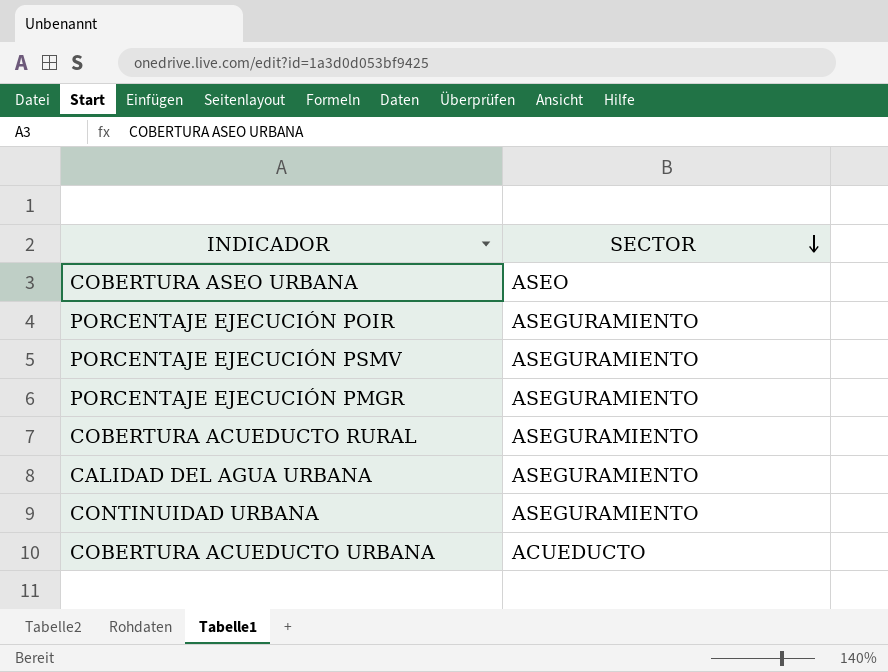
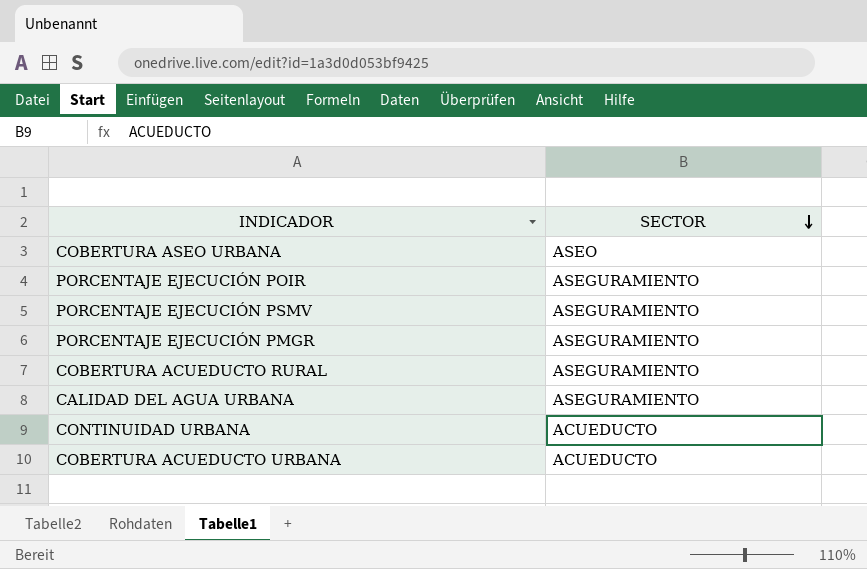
CONTINUIDAD URBANA | SECTOR: ASEGURAMIENTO -> ACUEDUCTO

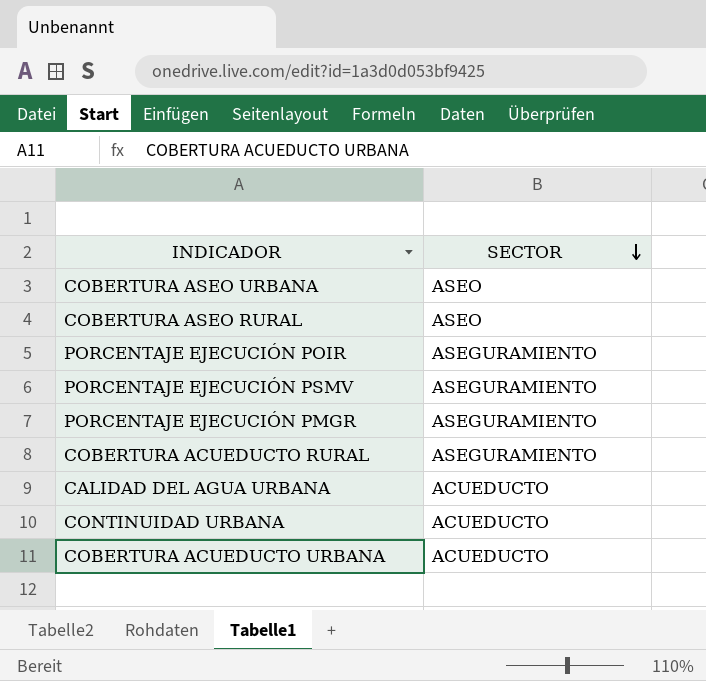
row COBERTURA ASEO RURAL: none -> ASEO
CALIDAD DEL AGUA URBANA | SECTOR: ASEGURAMIENTO -> ACUEDUCTO

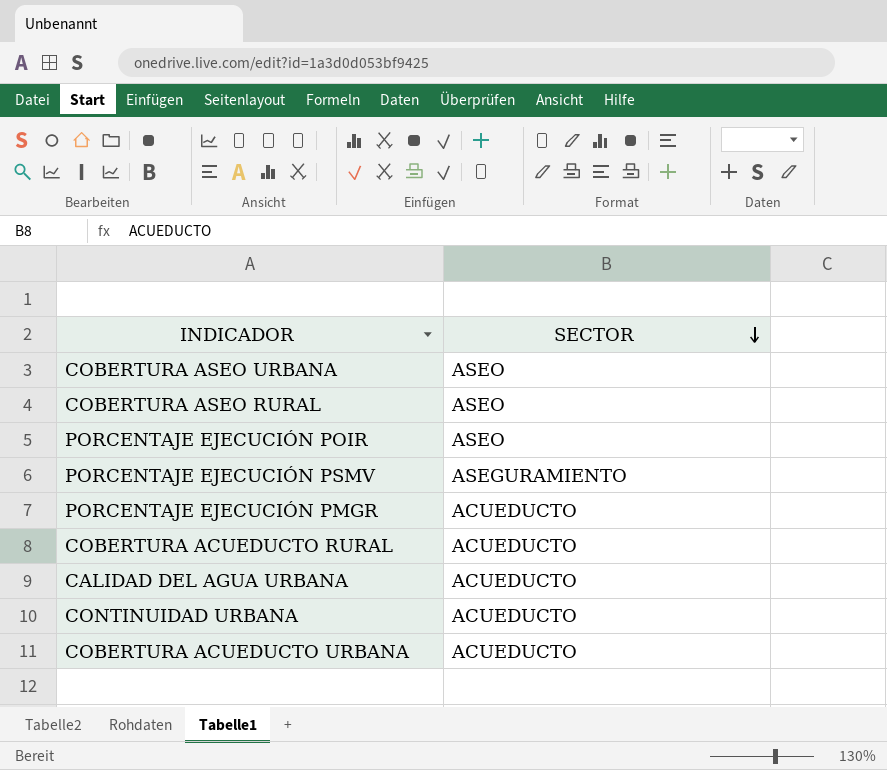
PORCENTAJE EJECUCIÓN POIR | SECTOR: ASEGURAMIENTO -> ASEO
PORCENTAJE EJECUCIÓN PMGR | SECTOR: ASEGURAMIENTO -> ACUEDUCTO
COBERTURA ACUEDUCTO RURAL | SECTOR: ASEGURAMIENTO -> ACUEDUCTO

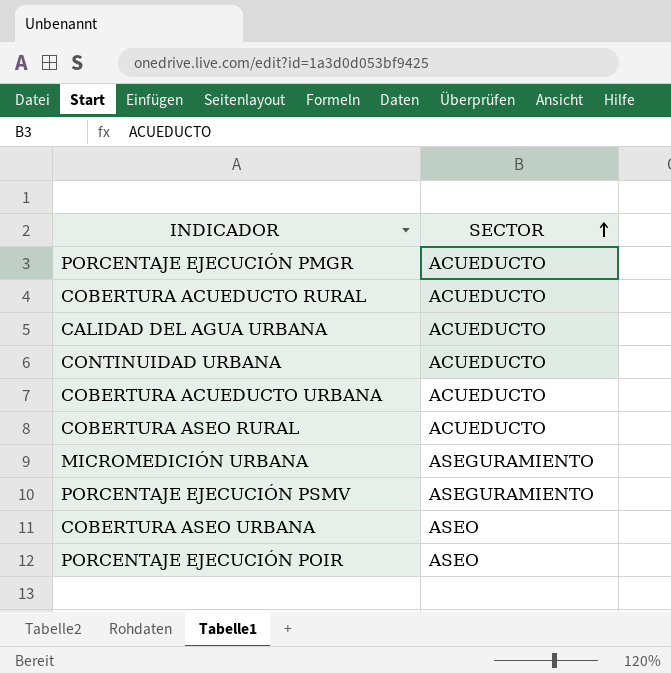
row order: SECTOR descending -> SECTOR ascending
COBERTURA ASEO RURAL | SECTOR: ASEO -> ACUEDUCTO
row MICROMEDICIÓN URBANA: none -> ASEGURAMIENTO

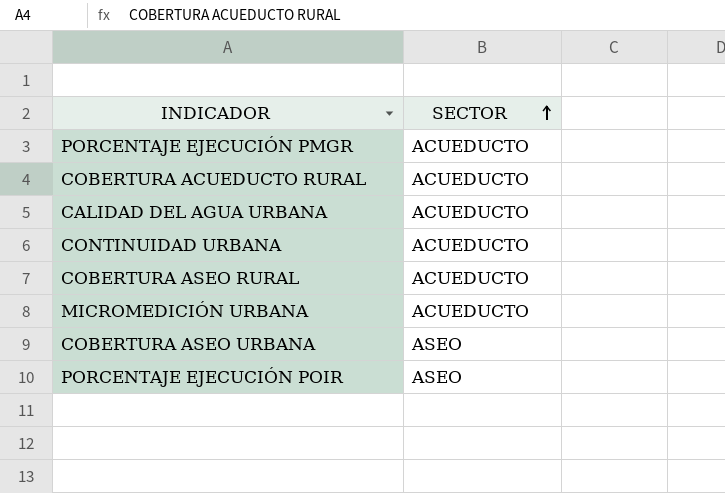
row COBERTURA ACUEDUCTO URBANA: ACUEDUCTO -> none
row PORCENTAJE EJECUCIÓN PSMV: ASEGURAMIENTO -> none
MICROMEDICIÓN URBANA | SECTOR: ASEGURAMIENTO -> ACUEDUCTO

